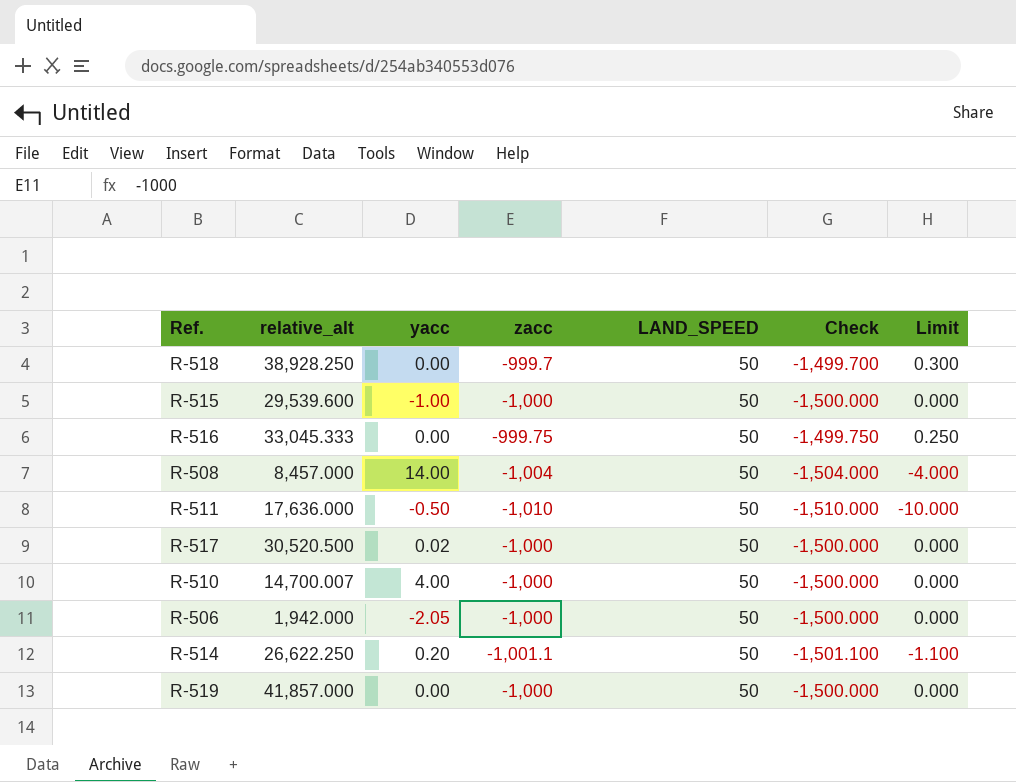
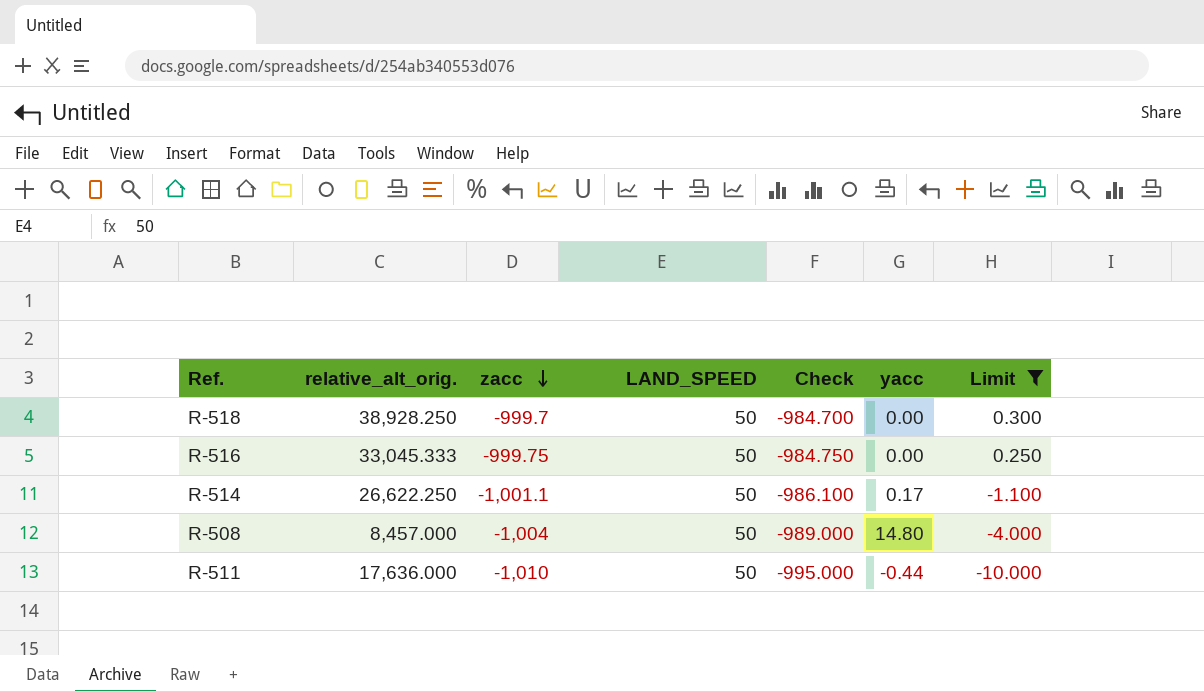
filter: none -> Limit != 0.000
row order: none -> zacc descending
column name: relative_alt -> relative_alt_orig.
column Check | formula: [zacc] - 500 -> [zacc] + 15
column yacc | position: 3 -> 6
R-514 | yacc: 0.20 -> 0.17
R-508 | yacc: 14.00 -> 14.80
R-511 | yacc: -0.50 -> -0.44

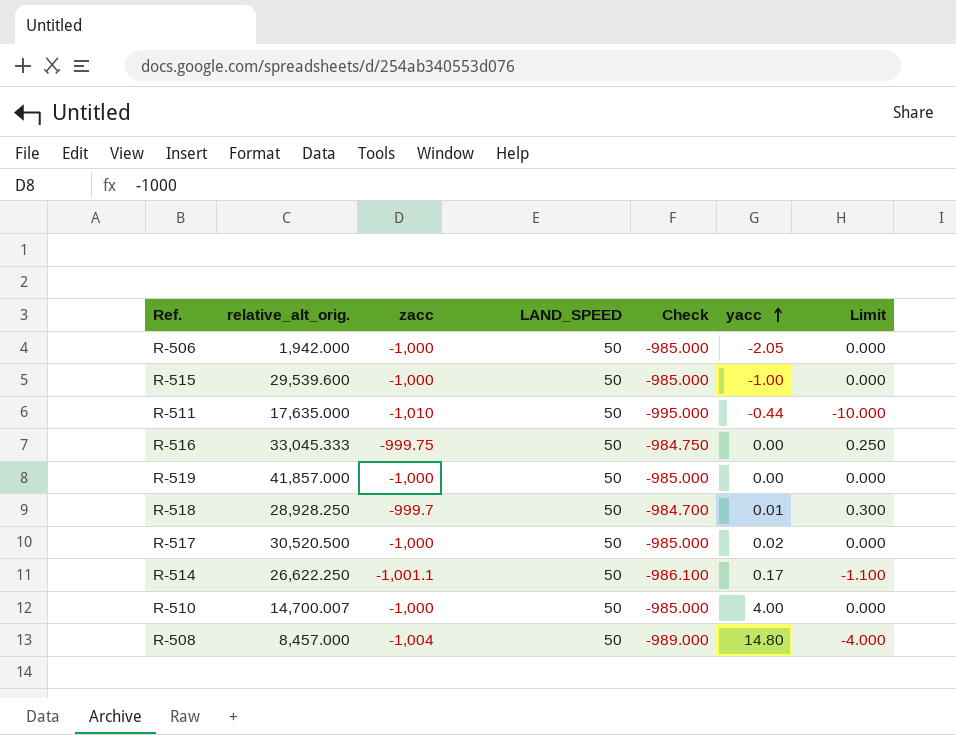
filter: Limit != 0.000 -> none
row order: zacc descending -> yacc ascending
R-511 | relative_alt_orig.: 17,636.000 -> 17,635.000
R-518 | relative_alt_orig.: 38,928.250 -> 28,928.250
R-518 | yacc: 0.00 -> 0.01

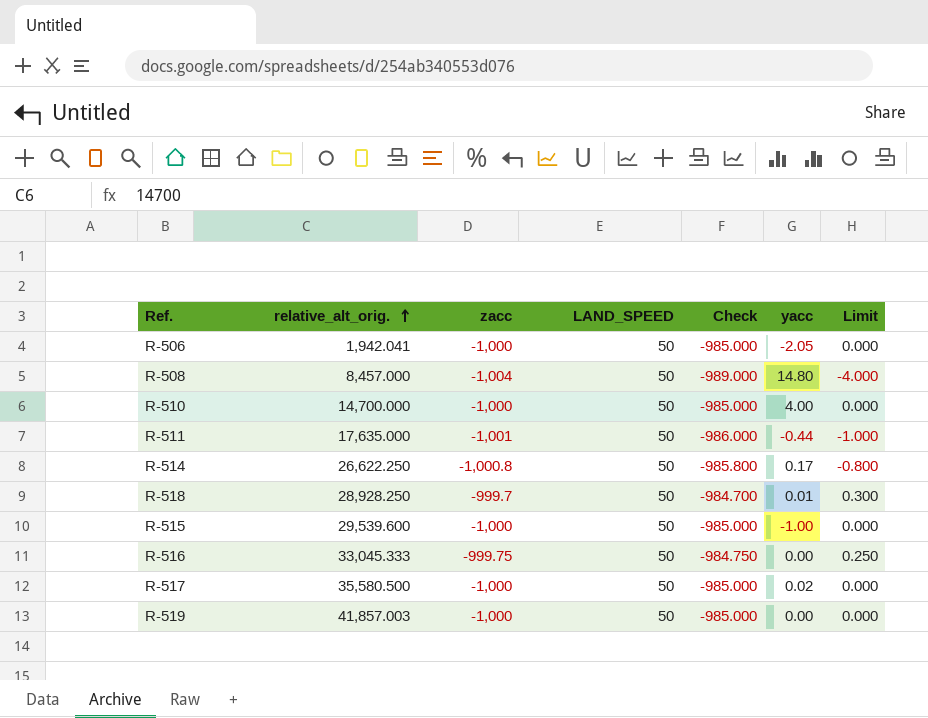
row order: yacc ascending -> relative_alt_orig. ascending
R-506 | relative_alt_orig.: 1,942.000 -> 1,942.041
R-510 | relative_alt_orig.: 14,700.007 -> 14,700.000
R-511 | zacc: -1,010 -> -1,001
R-511 | Check: -995.000 -> -986.000
R-511 | Limit: -10.000 -> -1.000
R-514 | zacc: -1,001.1 -> -1,000.8
R-514 | Check: -986.100 -> -985.800
R-514 | Limit: -1.100 -> -0.800
R-517 | relative_alt_orig.: 30,520.500 -> 35,580.500
R-519 | relative_alt_orig.: 41,857.000 -> 41,857.003

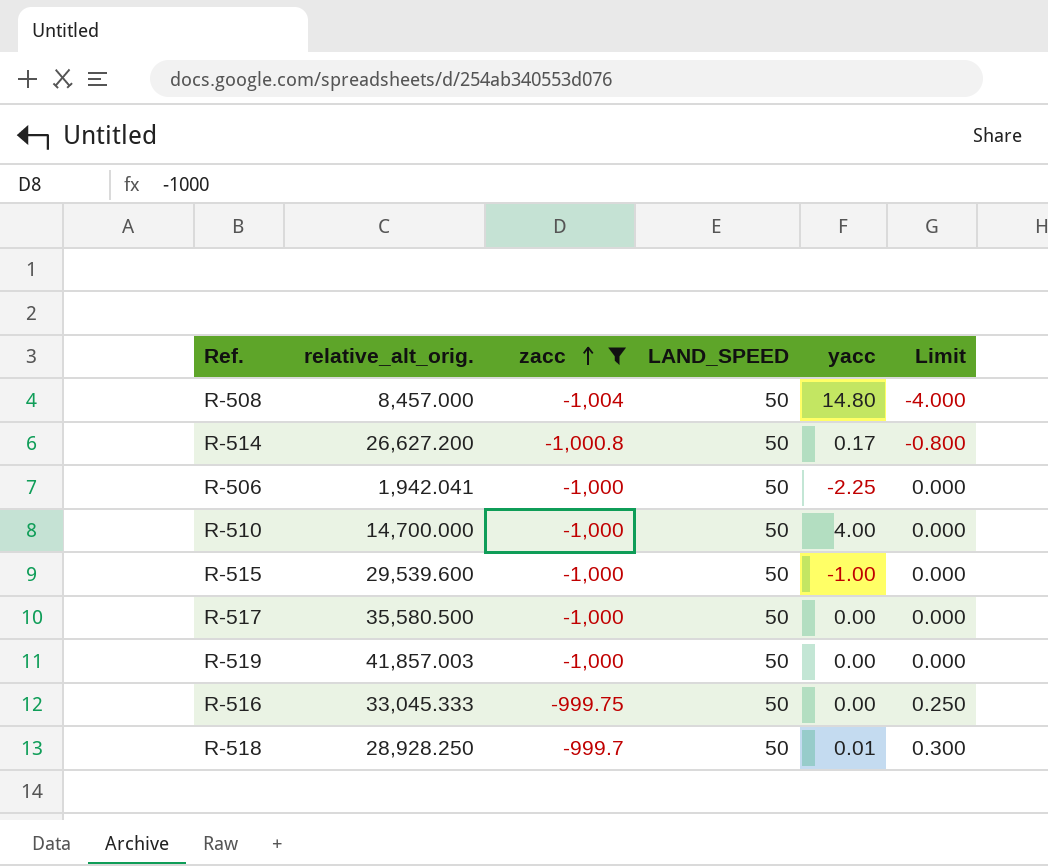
filter: none -> zacc != -1,001
row order: relative_alt_orig. ascending -> zacc ascending
column Check | formula: [zacc] + 15 -> none
R-514 | relative_alt_orig.: 26,622.250 -> 26,627.200
R-506 | yacc: -2.05 -> -2.25
R-517 | yacc: 0.02 -> 0.00

